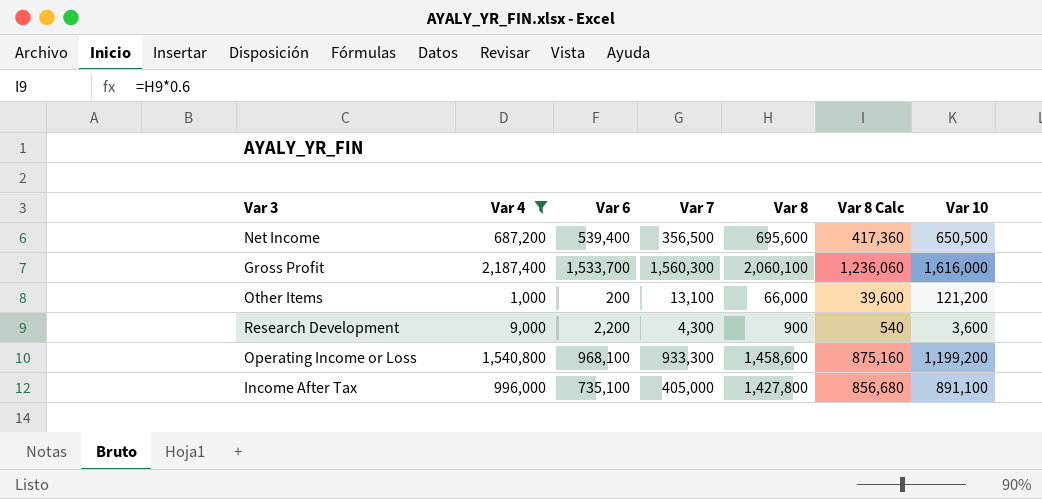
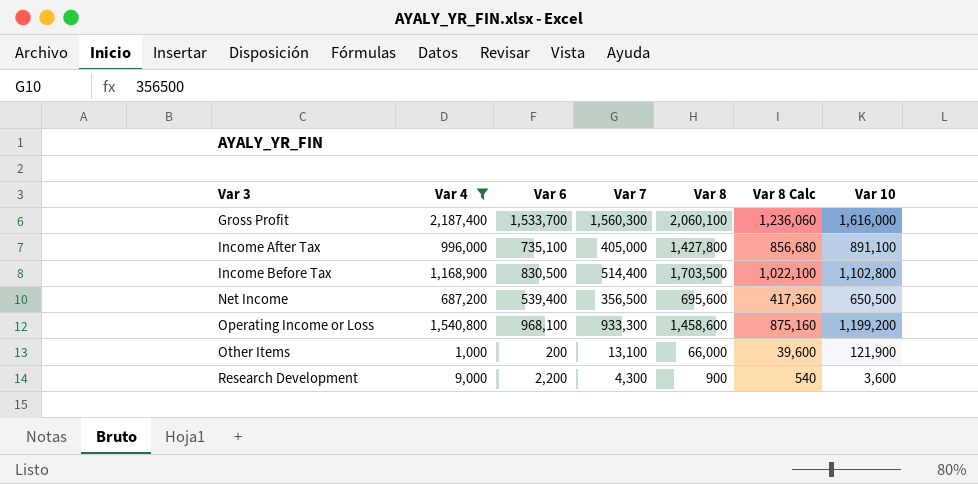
row order: none -> Var 3 ascending
row Income Before Tax: none -> 1,168,900 | 830,500 | 514,400 | 1,703,500 | 1,022,100 | 1,102,800
Other Items | Var 10: 121,200 -> 121,900

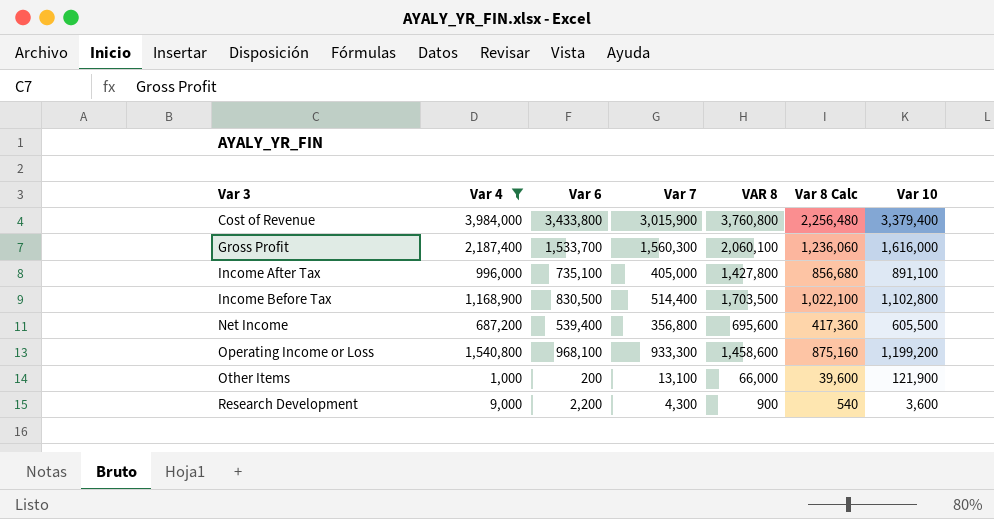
column name: Var 8 -> VAR 8
row Cost of Revenue: none -> 3,984,000 | 3,433,800 | 3,015,900 | 3,760,800 | 2,256,480 | 3,379,400
Net Income | Var 7: 356,500 -> 356,800
Net Income | Var 10: 650,500 -> 605,500

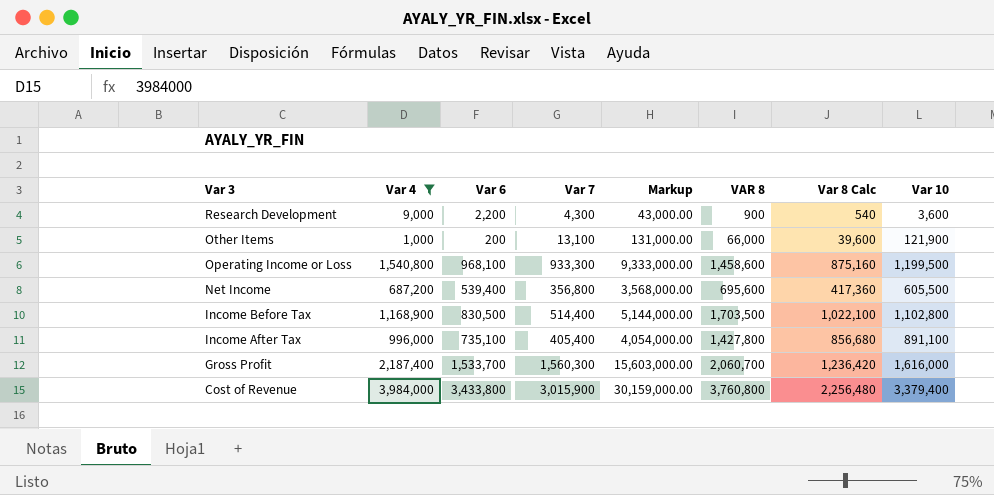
row order: Var 3 ascending -> Var 3 descending
column Markup | formula: none -> [Var 7] * 10
Operating Income or Loss | Var 10: 1,199,200 -> 1,199,500
Income After Tax | Var 7: 405,000 -> 405,400
Gross Profit | VAR 8: 2,060,100 -> 2,060,700
Gross Profit | Var 8 Calc: 1,236,060 -> 1,236,420

